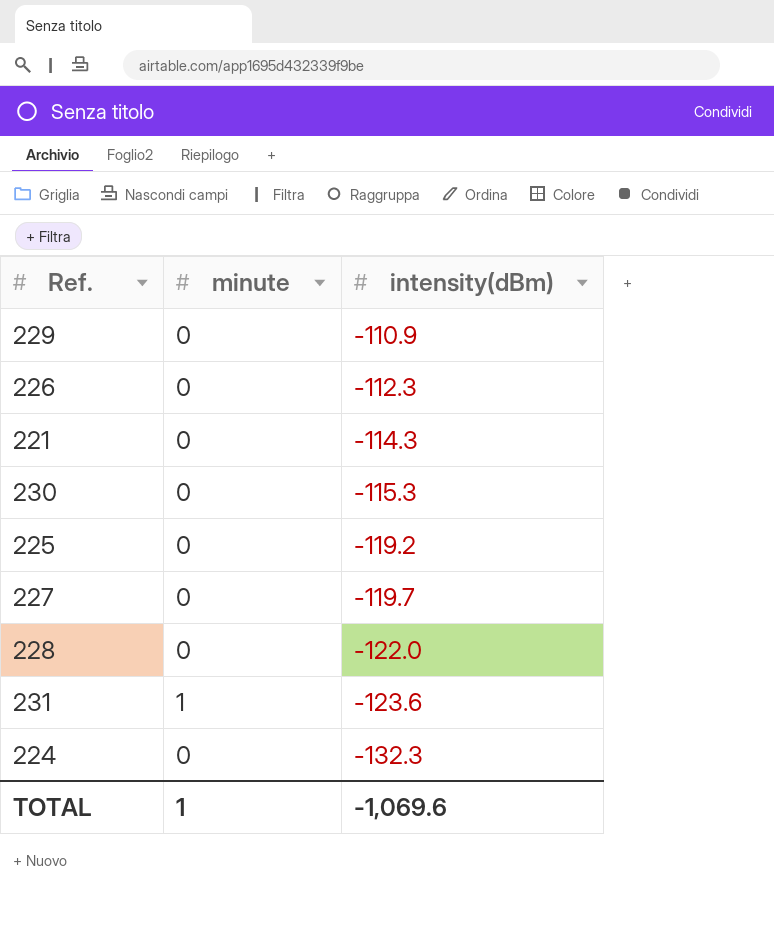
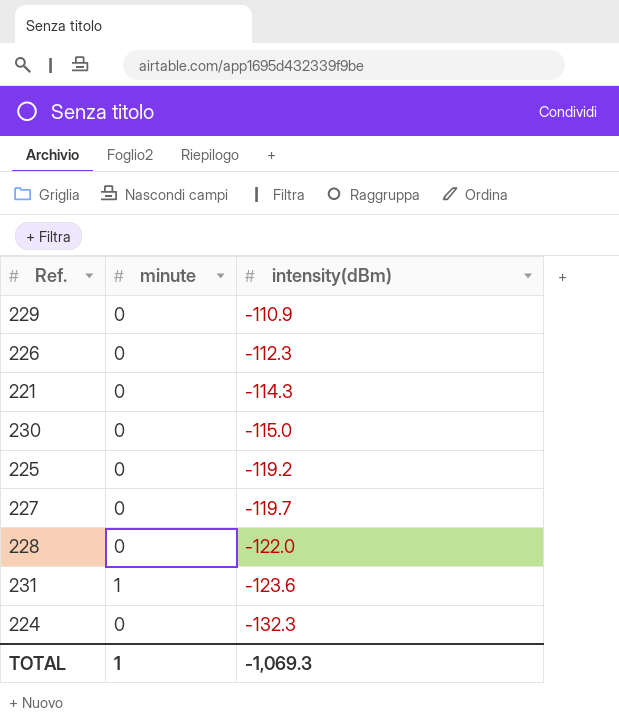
230 | intensity(dBm): -115.3 -> -115.0
TOTAL | intensity(dBm): -1,069.6 -> -1,069.3

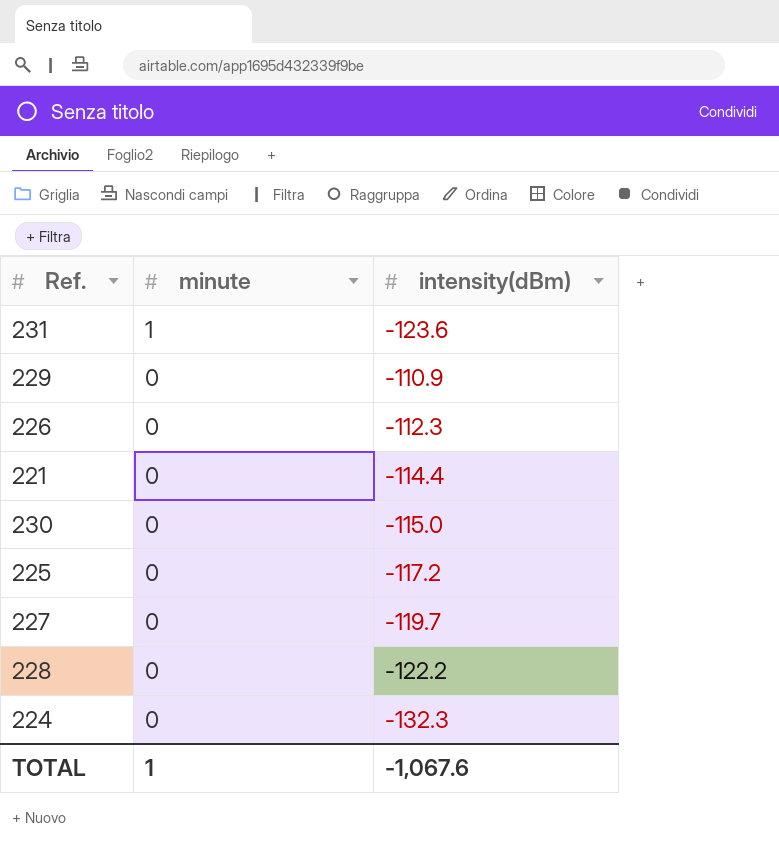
row order: intensity(dBm) descending -> minute descending
221 | intensity(dBm): -114.3 -> -114.4
225 | intensity(dBm): -119.2 -> -117.2
228 | intensity(dBm): -122.0 -> -122.2
TOTAL | intensity(dBm): -1,069.3 -> -1,067.6

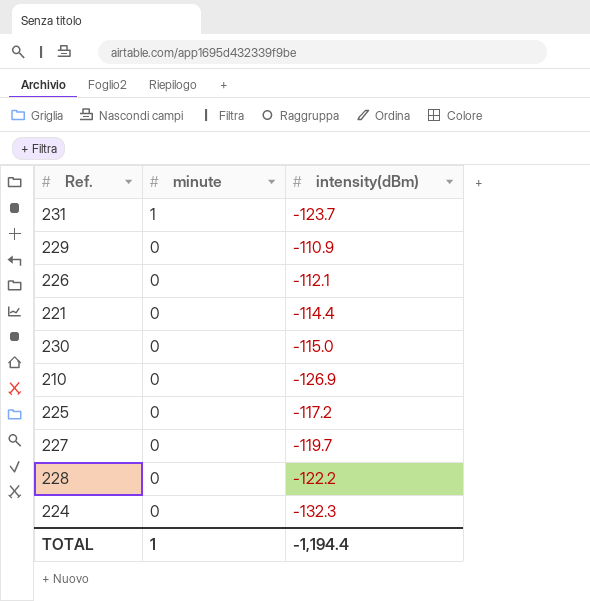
231 | intensity(dBm): -123.6 -> -123.7
226 | intensity(dBm): -112.3 -> -112.1
row 210: none -> 0 | -126.9
TOTAL | intensity(dBm): -1,067.6 -> -1,194.4

